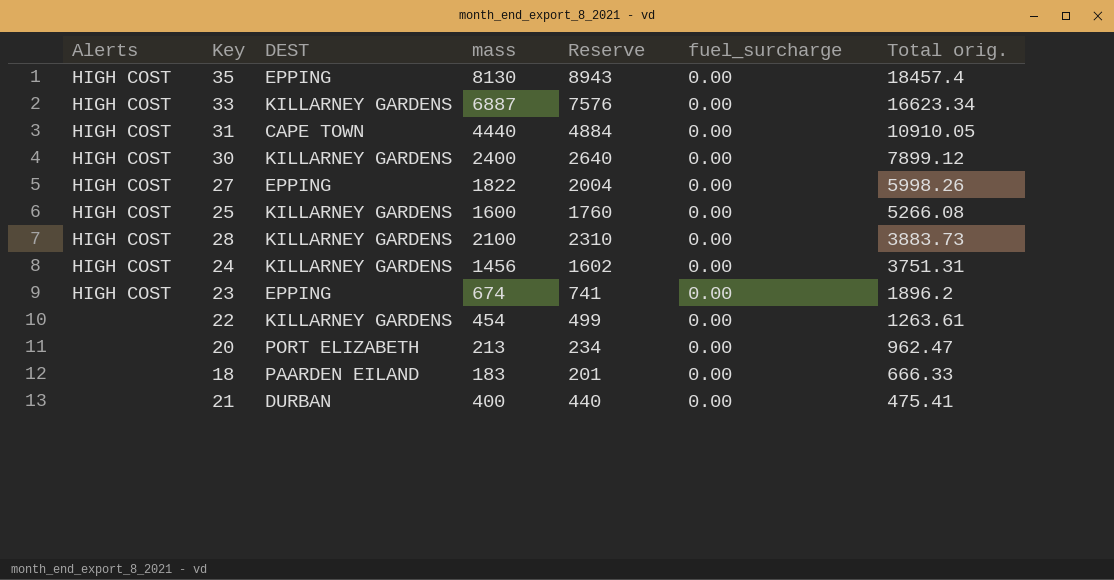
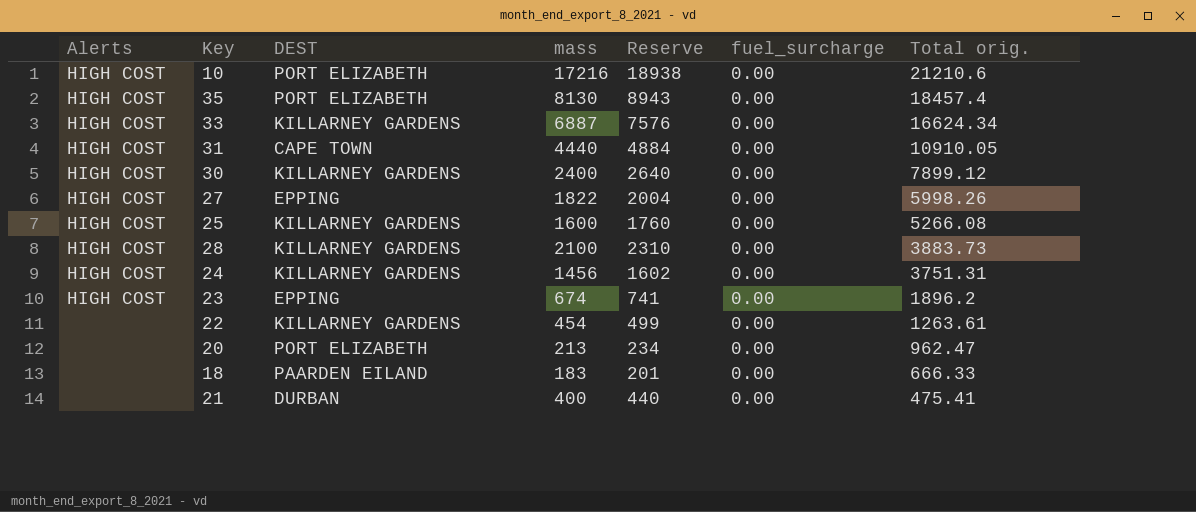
row 10: none -> HIGH COST | PORT ELIZABETH | 17216 | 18938 | 0.00 | 21210.6
35 | DEST: EPPING -> PORT ELIZABETH
33 | Total orig.: 16623.34 -> 16624.34

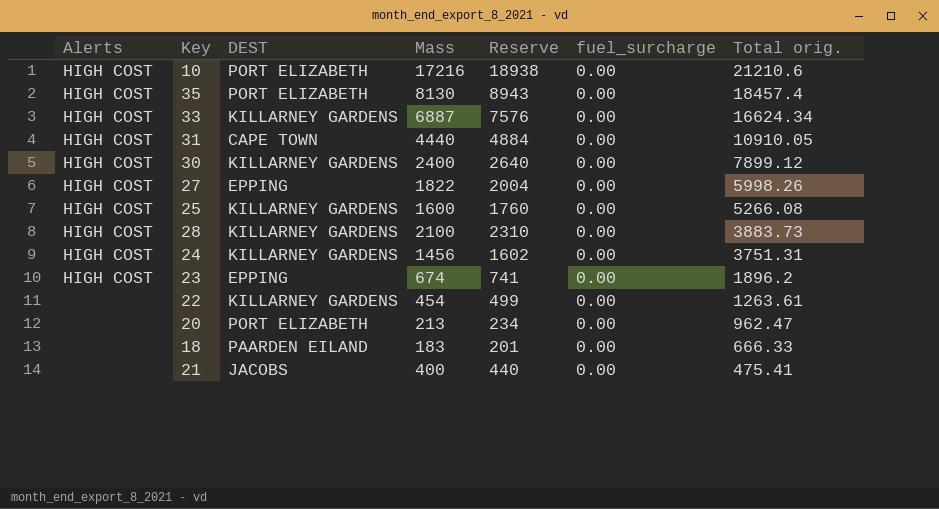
column name: mass -> Mass
21 | DEST: DURBAN -> JACOBS

